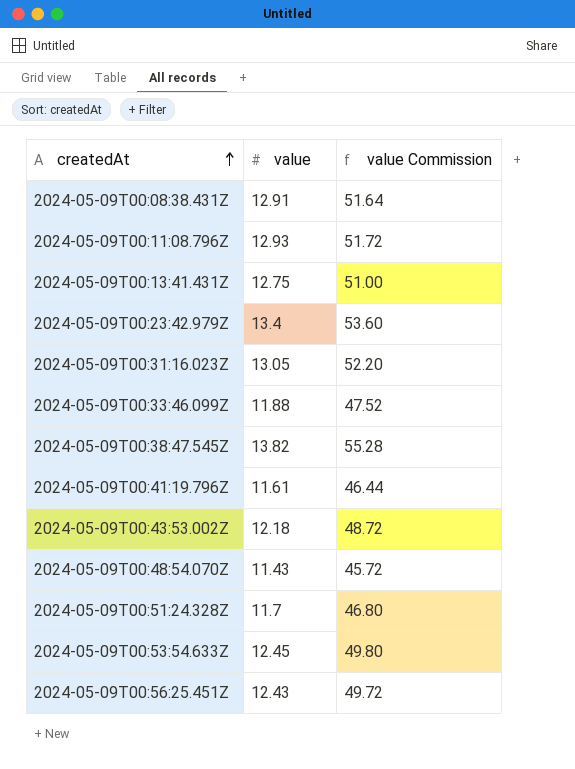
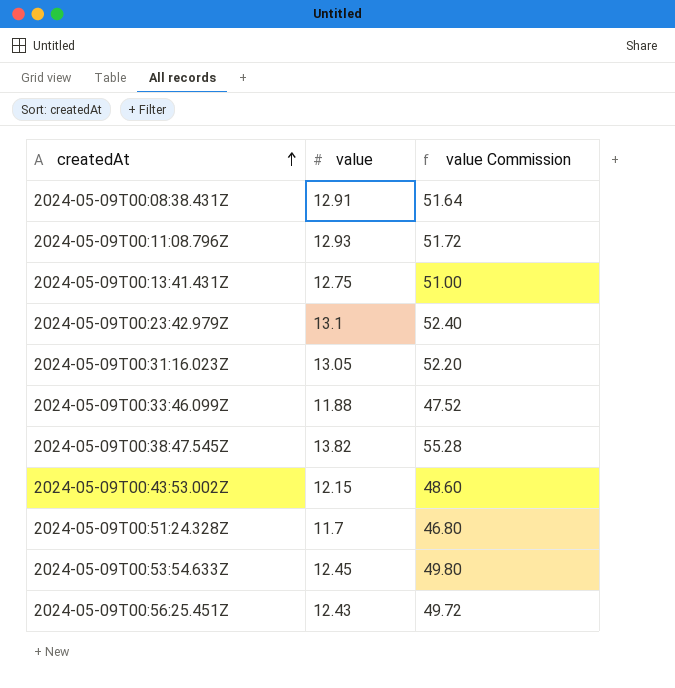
row 2024-05-09T00:41:19.796Z: 11.61 | 46.44 -> none
row 2024-05-09T00:48:54.070Z: 11.43 | 45.72 -> none
2024-05-09T00:23:42.979Z | value: 13.4 -> 13.1
2024-05-09T00:23:42.979Z | value Commission: 53.60 -> 52.40
2024-05-09T00:43:53.002Z | value: 12.18 -> 12.15
2024-05-09T00:43:53.002Z | value Commission: 48.72 -> 48.60

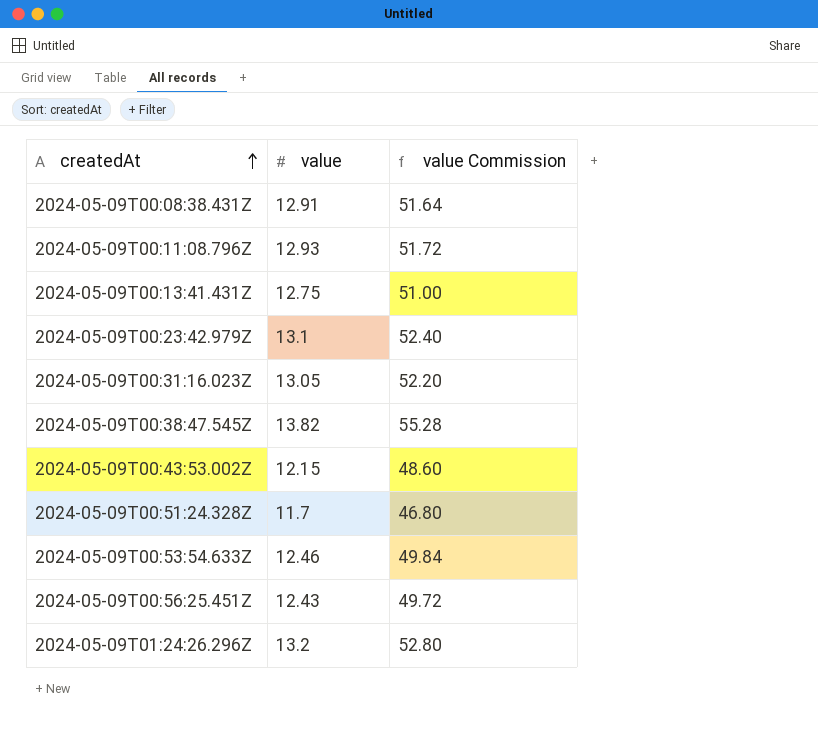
row 2024-05-09T00:33:46.099Z: 11.88 | 47.52 -> none
2024-05-09T00:53:54.633Z | value: 12.45 -> 12.46
2024-05-09T00:53:54.633Z | value Commission: 49.80 -> 49.84
row 2024-05-09T01:24:26.296Z: none -> 13.2 | 52.80

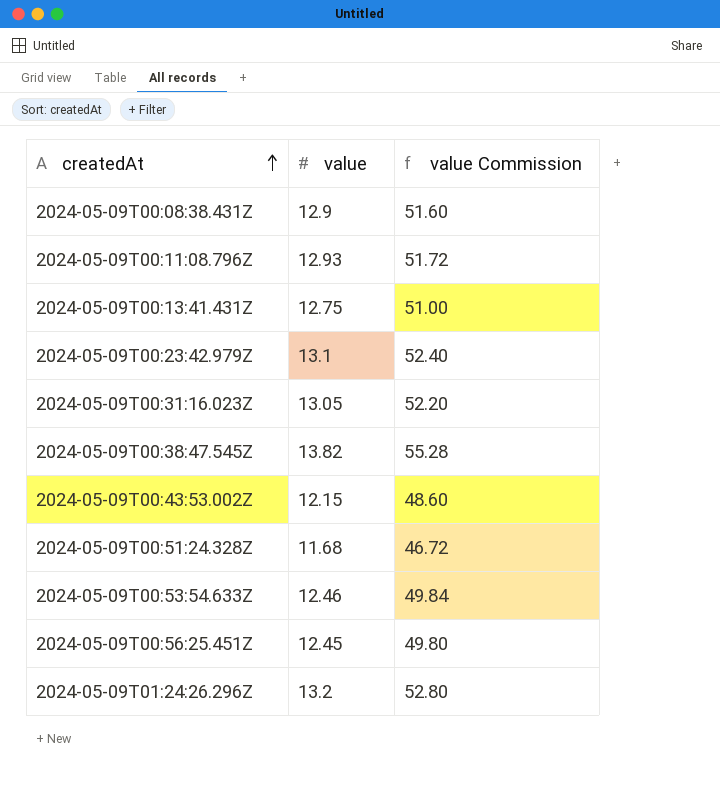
2024-05-09T00:08:38.431Z | value: 12.91 -> 12.9
2024-05-09T00:08:38.431Z | value Commission: 51.64 -> 51.60
2024-05-09T00:51:24.328Z | value: 11.7 -> 11.68
2024-05-09T00:51:24.328Z | value Commission: 46.80 -> 46.72
2024-05-09T00:56:25.451Z | value: 12.43 -> 12.45
2024-05-09T00:56:25.451Z | value Commission: 49.72 -> 49.80

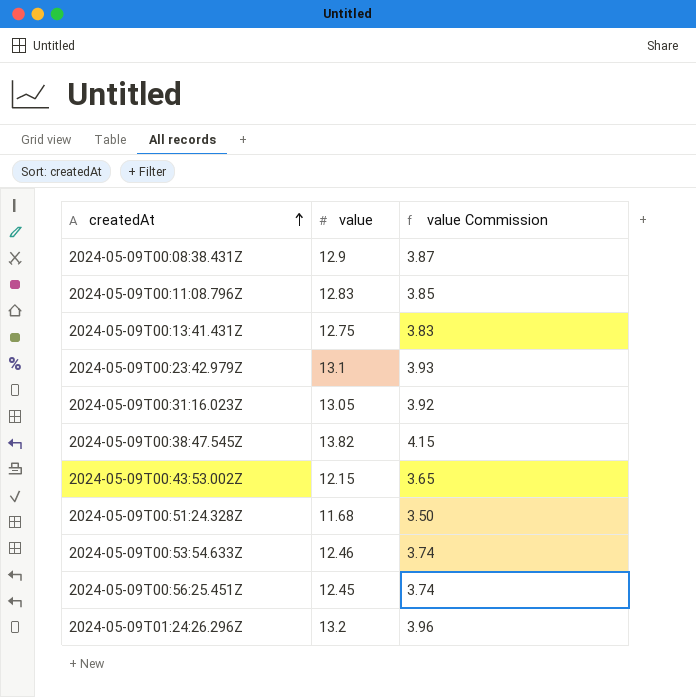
column value Commission | formula: [value] * 4 -> [value] * 0.3
2024-05-09T00:11:08.796Z | value: 12.93 -> 12.83

